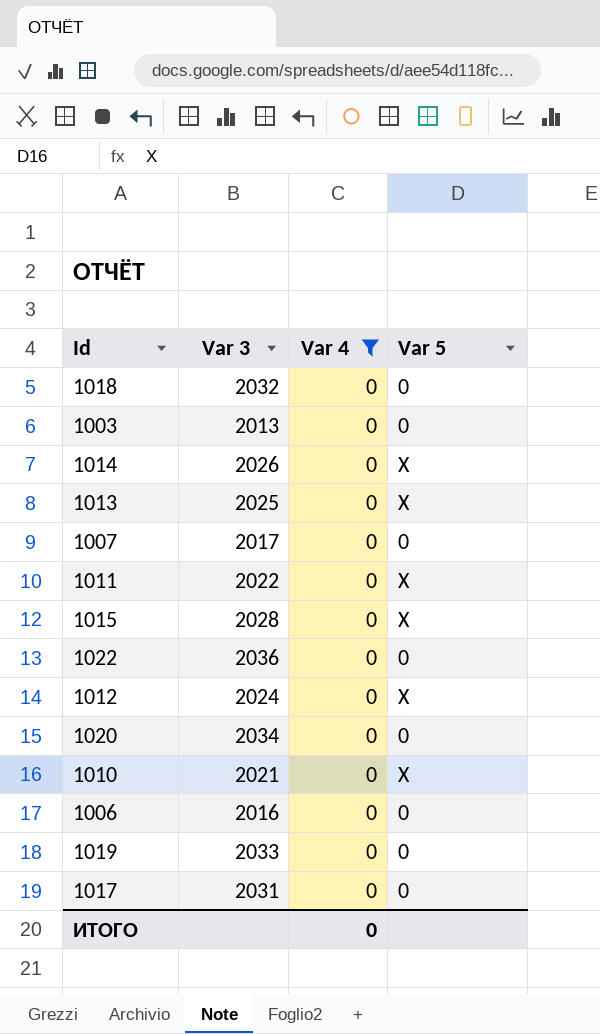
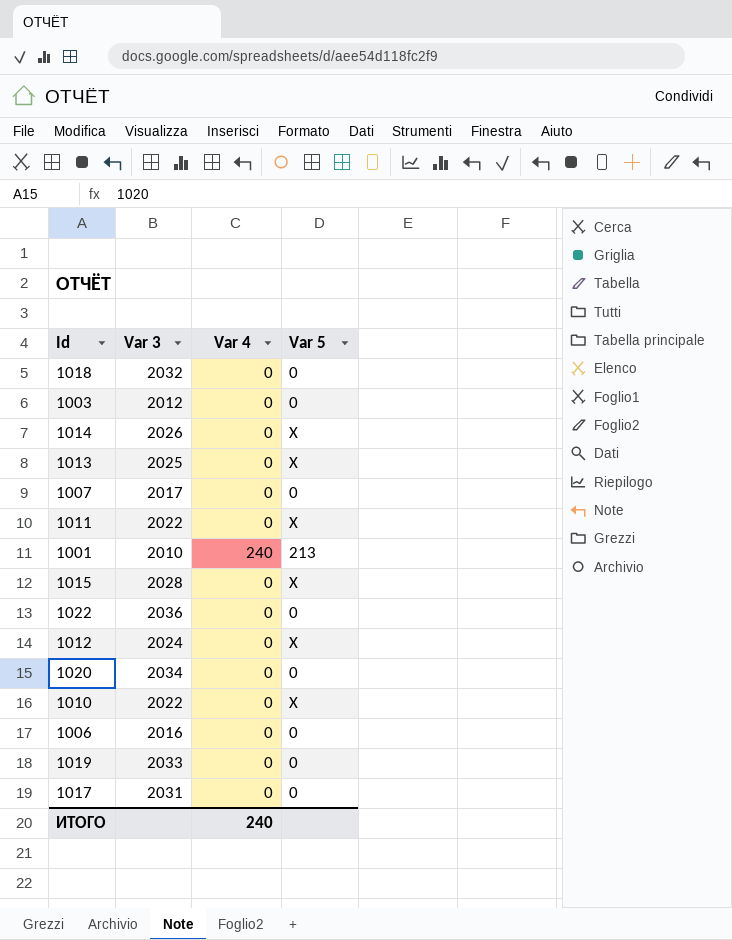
filter: Var 4 = 0 -> none
1003 | Var 3: 2013 -> 2012
1010 | Var 3: 2021 -> 2022
ИТОГО | Var 4: 0 -> 240

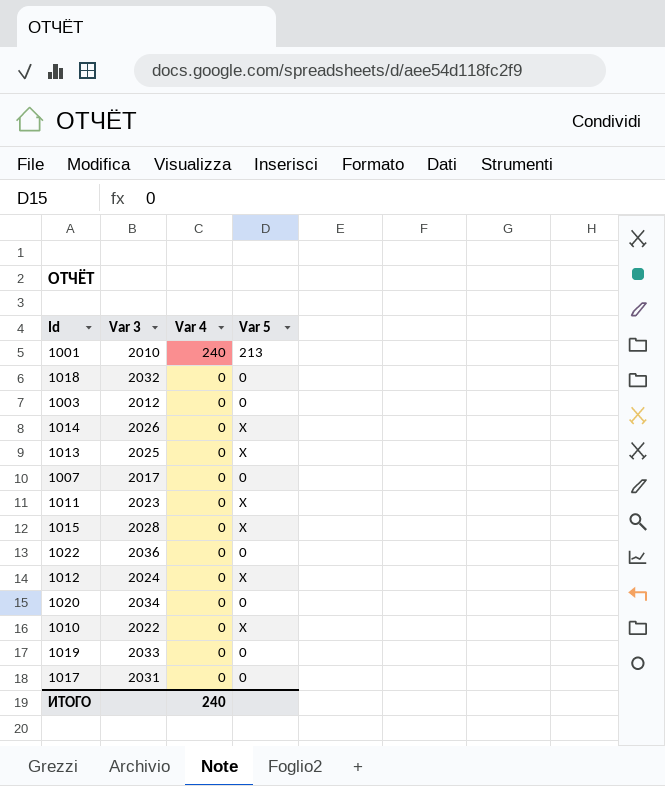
row order: none -> Var 4 descending
row 1006: 2016 | 0 | 0 -> none
1011 | Var 3: 2022 -> 2023

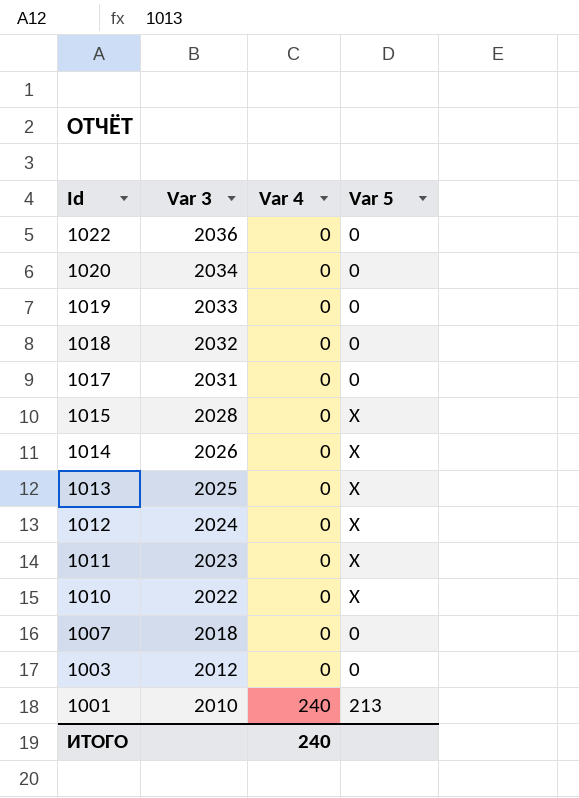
row order: Var 4 descending -> Id descending
1007 | Var 3: 2017 -> 2018

